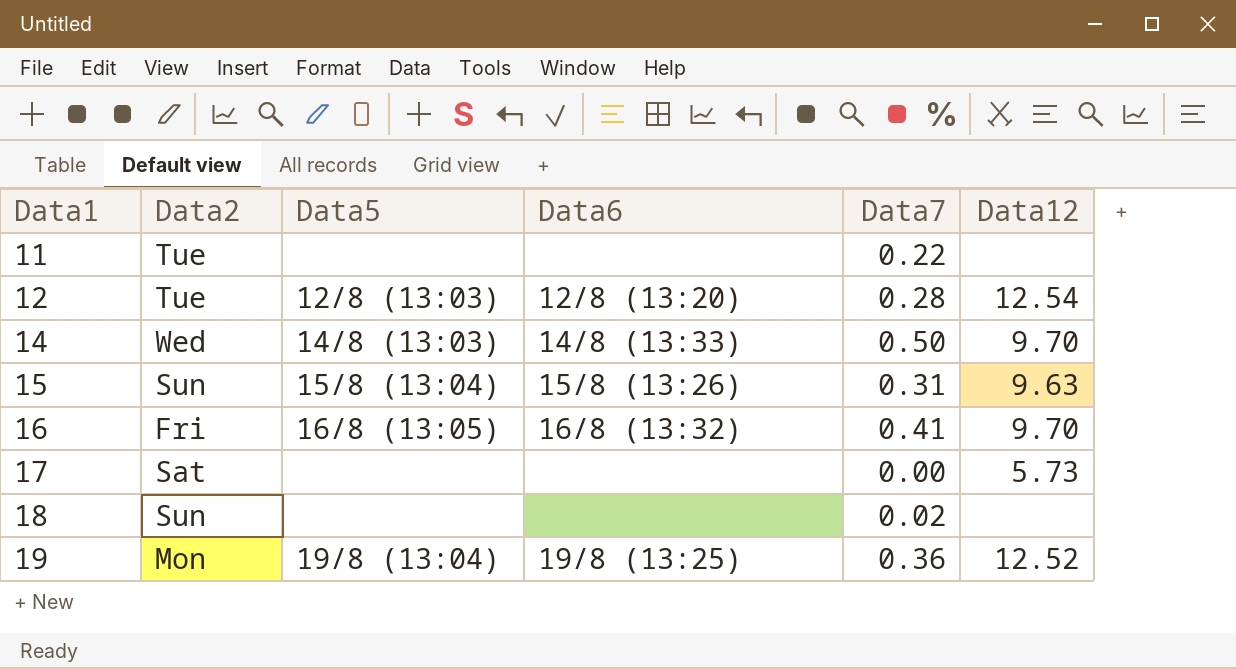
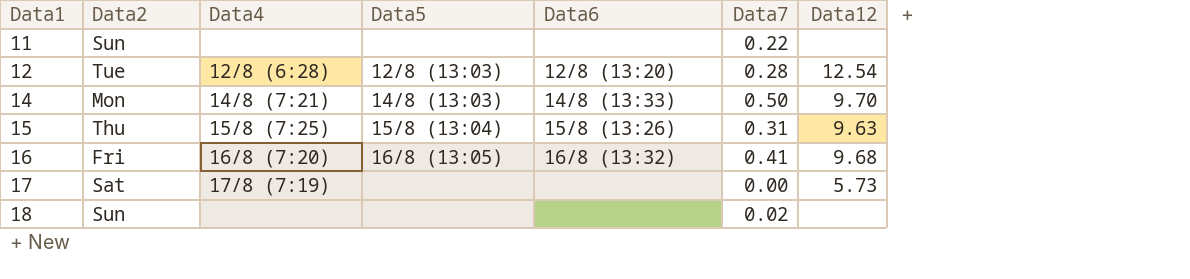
column Data4 | position: none -> 3
row 19: Mon | 19/8 (13:04) | 19/8 (13:25) | 0.36 | 12.52 -> none
11 | Data2: Tue -> Sun
14 | Data2: Wed -> Mon
15 | Data2: Sun -> Thu
16 | Data12: 9.70 -> 9.68

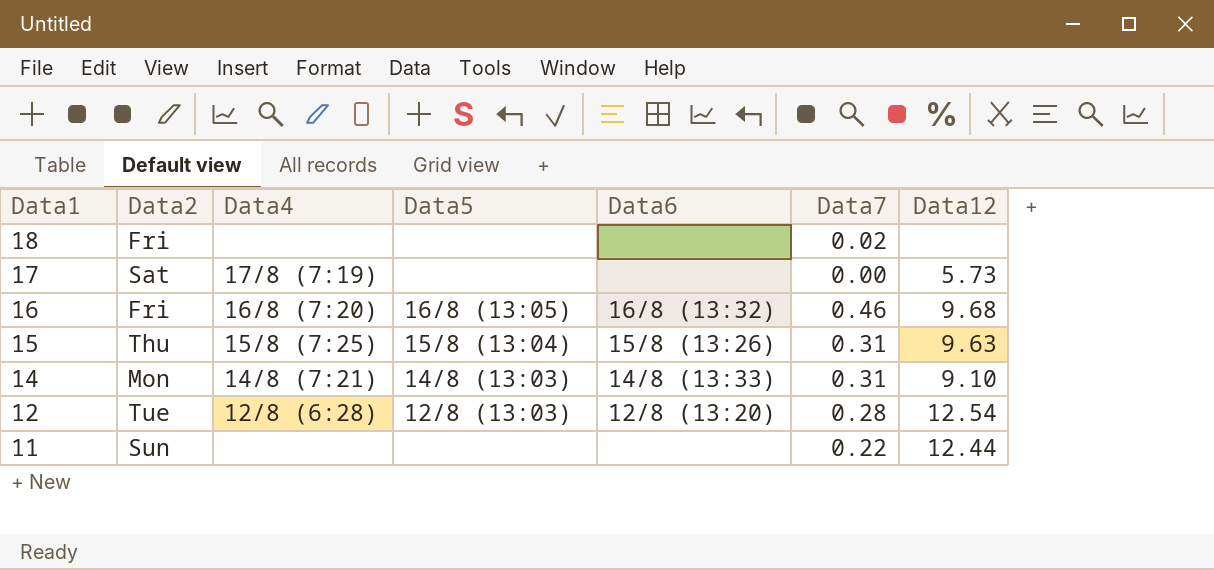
row order: Data1 ascending -> Data1 descending
18 | Data2: Sun -> Fri
16 | Data7: 0.41 -> 0.46
14 | Data7: 0.50 -> 0.31
14 | Data12: 9.70 -> 9.10
11 | Data12: none -> 12.44

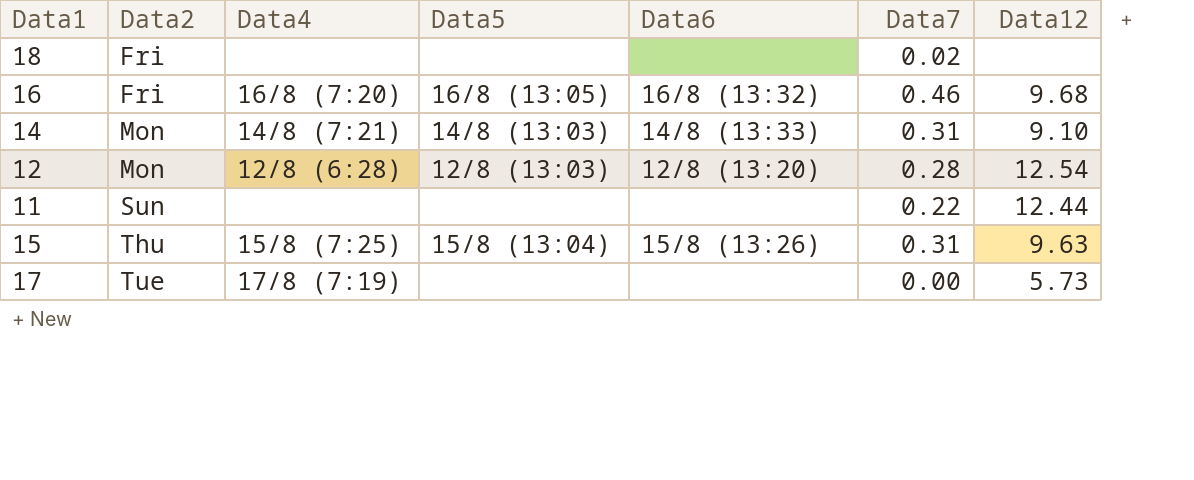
row order: Data1 descending -> Data2 ascending
12 | Data2: Tue -> Mon
17 | Data2: Sat -> Tue

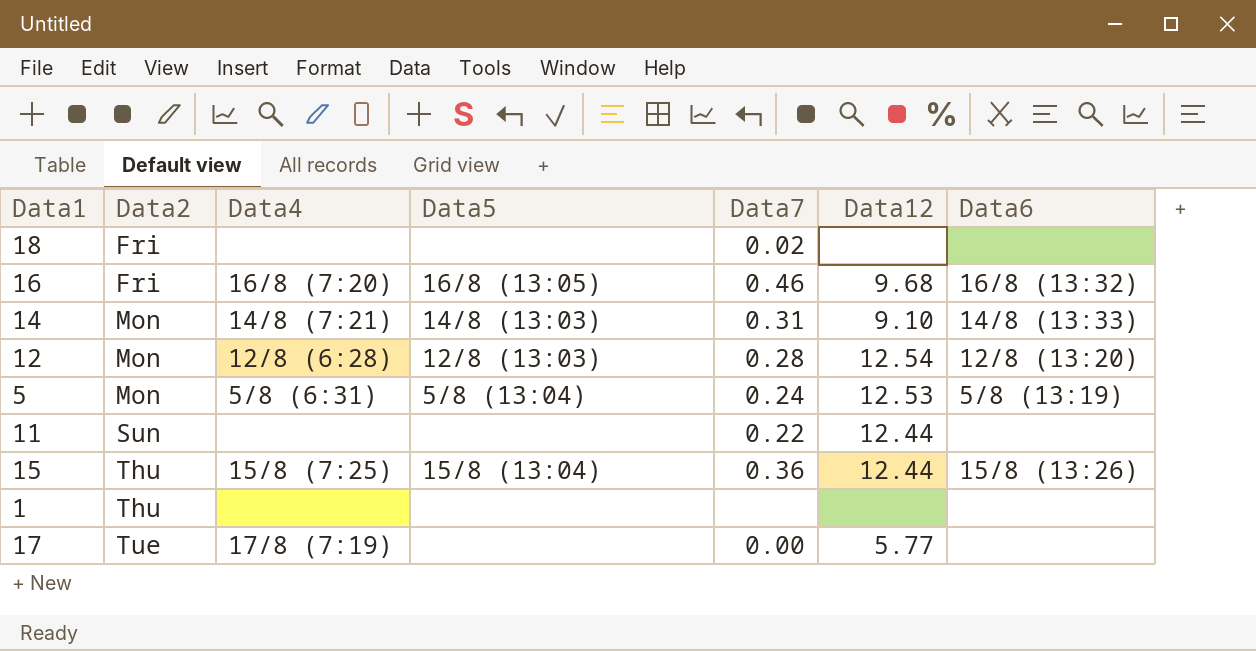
column Data6 | position: 5 -> 7
row 5: none -> Mon | 5/8 (6:31) | 5/8 (13:04) | 0.24 | 12.53 | 5/8 (13:19)
15 | Data7: 0.31 -> 0.36
15 | Data12: 9.63 -> 12.44
row 1: none -> Thu | none | none | none | none | none
17 | Data12: 5.73 -> 5.77

